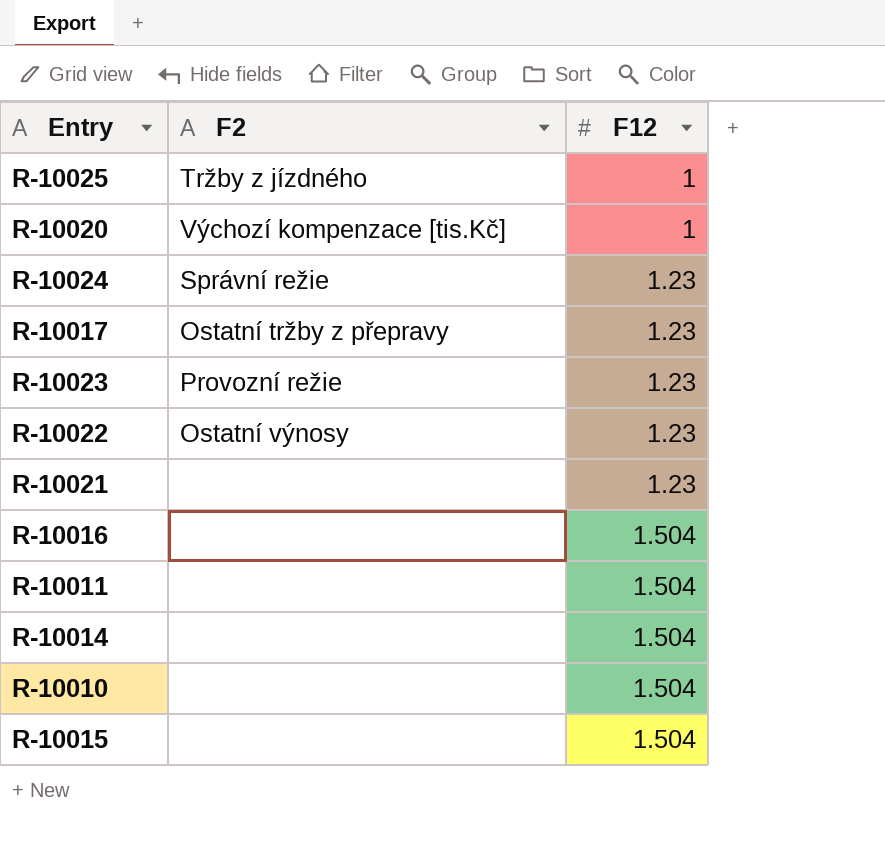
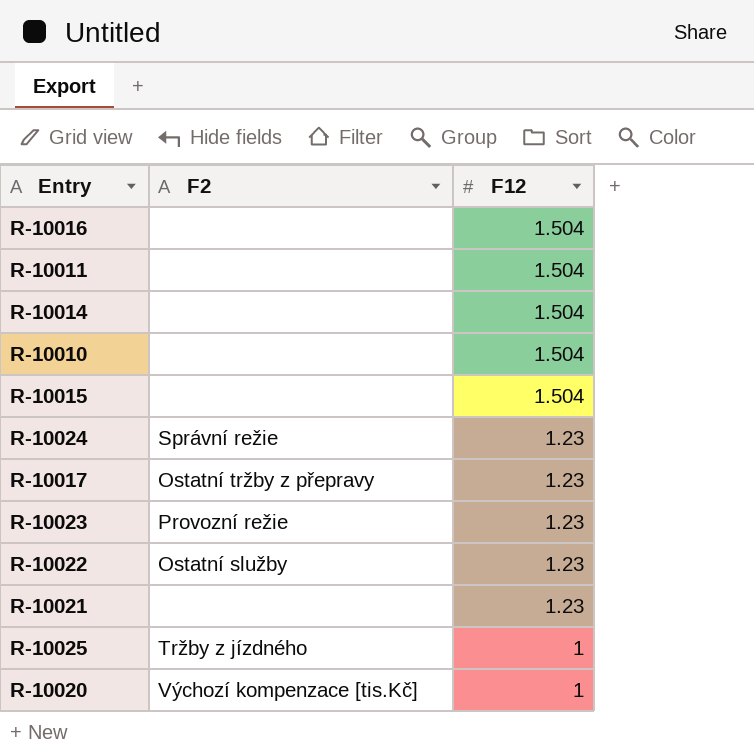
row order: F12 ascending -> F12 descending
R-10022 | F2: Ostatní výnosy -> Ostatní služby

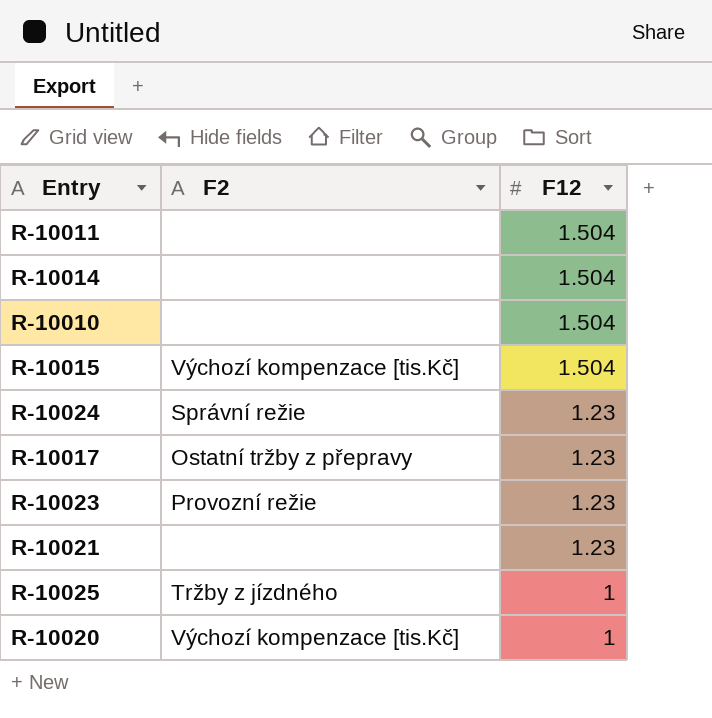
row R-10016: none | 1.504 -> none
row R-10022: Ostatní služby | 1.23 -> none
R-10015 | F2: none -> Výchozí kompenzace [tis.Kč]

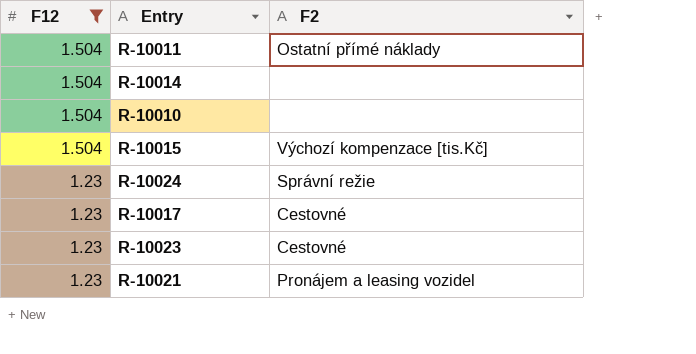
filter: none -> F12 != 1
column F12 | position: 3 -> 1
R-10011 | F2: none -> Ostatní přímé náklady
R-10017 | F2: Ostatní tržby z přepravy -> Cestovné
R-10023 | F2: Provozní režie -> Cestovné
R-10021 | F2: none -> Pronájem a leasing vozidel

